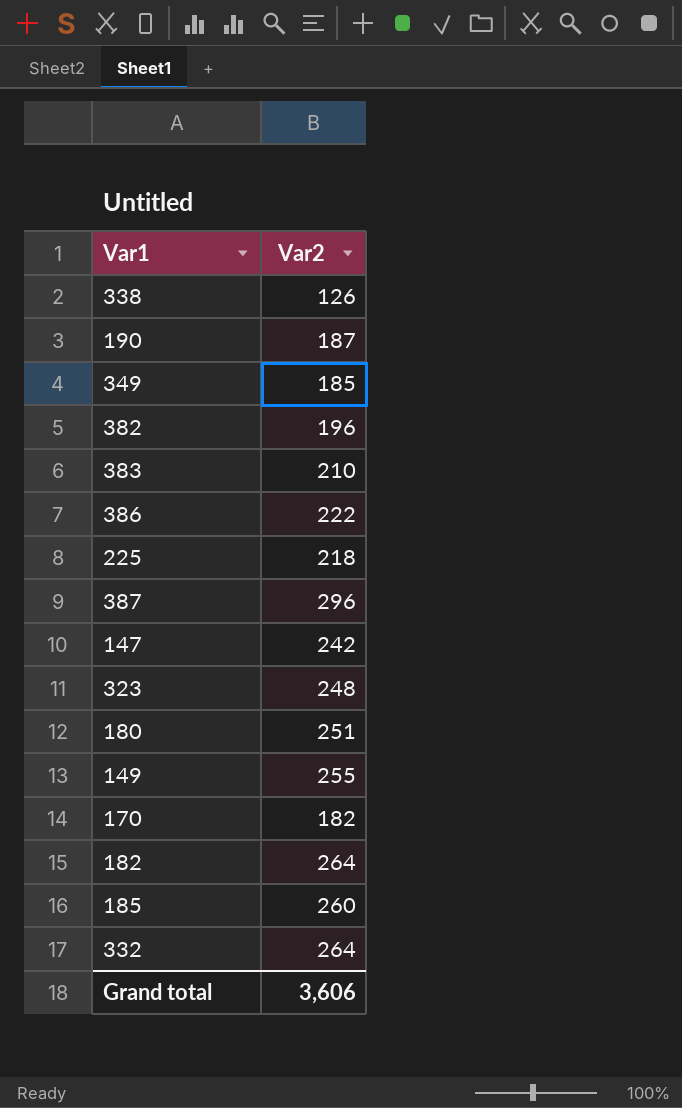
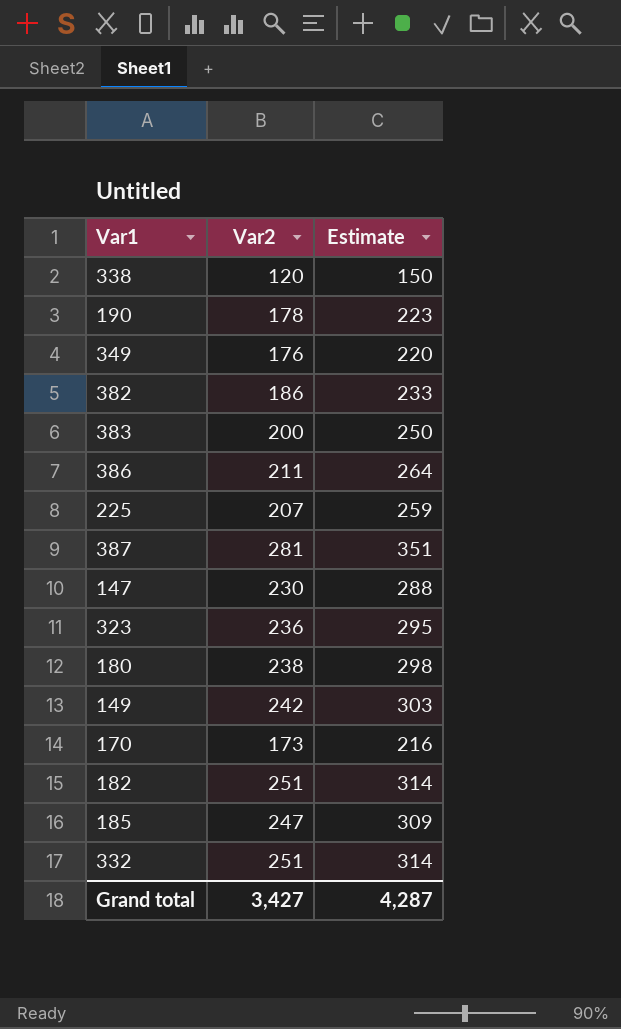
column Estimate | formula: none -> [Var2] * 1.25
338 | Var2: 126 -> 120
190 | Var2: 187 -> 178
349 | Var2: 185 -> 176
382 | Var2: 196 -> 186
383 | Var2: 210 -> 200
386 | Var2: 222 -> 211
225 | Var2: 218 -> 207
387 | Var2: 296 -> 281
147 | Var2: 242 -> 230
323 | Var2: 248 -> 236
180 | Var2: 251 -> 238
149 | Var2: 255 -> 242
170 | Var2: 182 -> 173
182 | Var2: 264 -> 251
185 | Var2: 260 -> 247
332 | Var2: 264 -> 251
Grand total | Var2: 3,606 -> 3,427

